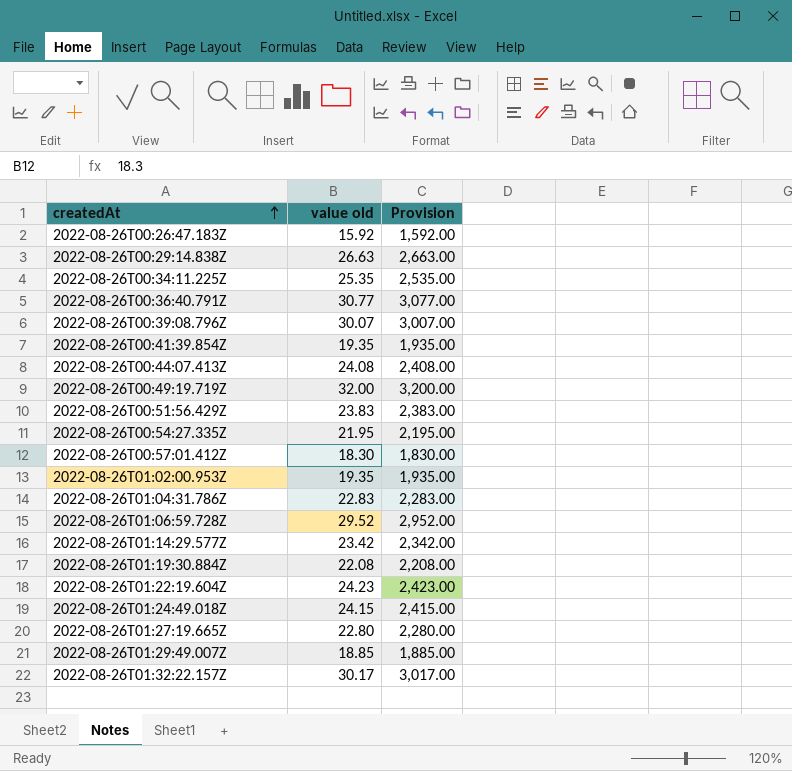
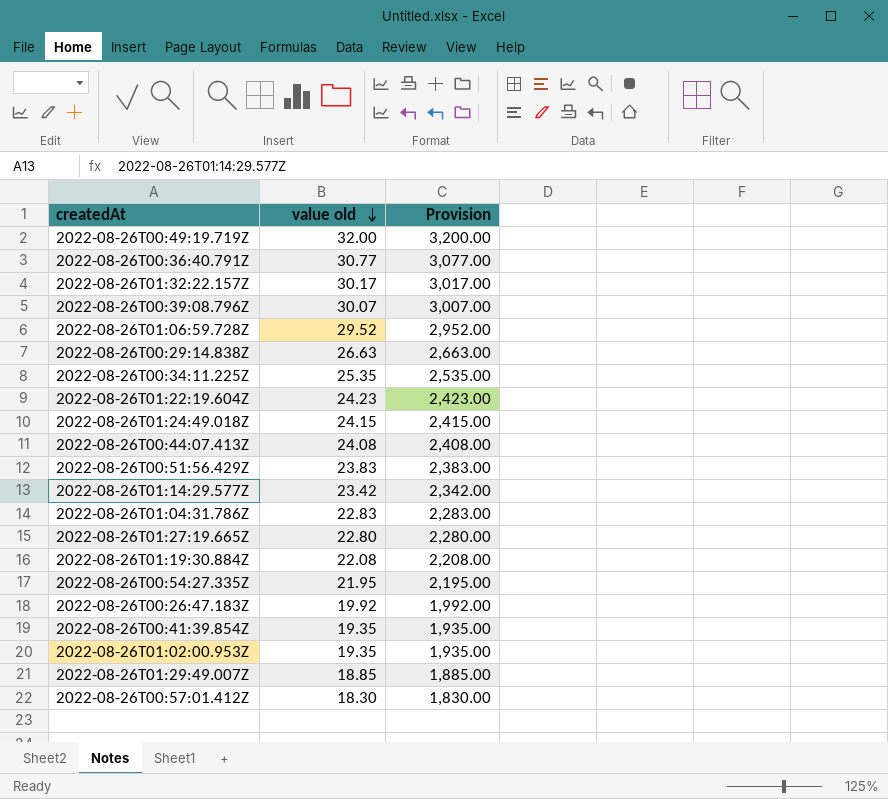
row order: createdAt ascending -> value old descending
2022-08-26T00:26:47.183Z | value old: 15.92 -> 19.92
2022-08-26T00:26:47.183Z | Provision: 1,592.00 -> 1,992.00

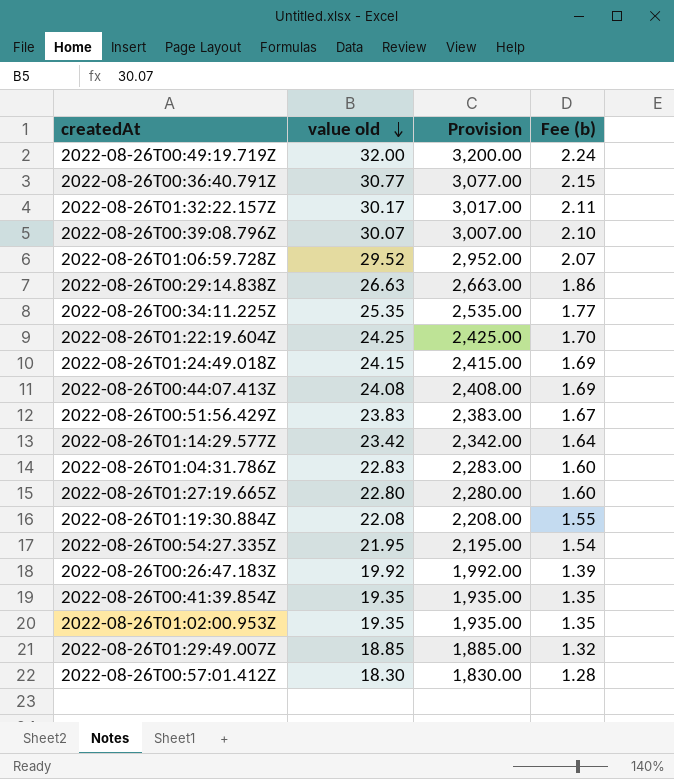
column Fee (b) | formula: none -> [value old] * 0.07
2022-08-26T01:22:19.604Z | value old: 24.23 -> 24.25
2022-08-26T01:22:19.604Z | Provision: 2,423.00 -> 2,425.00

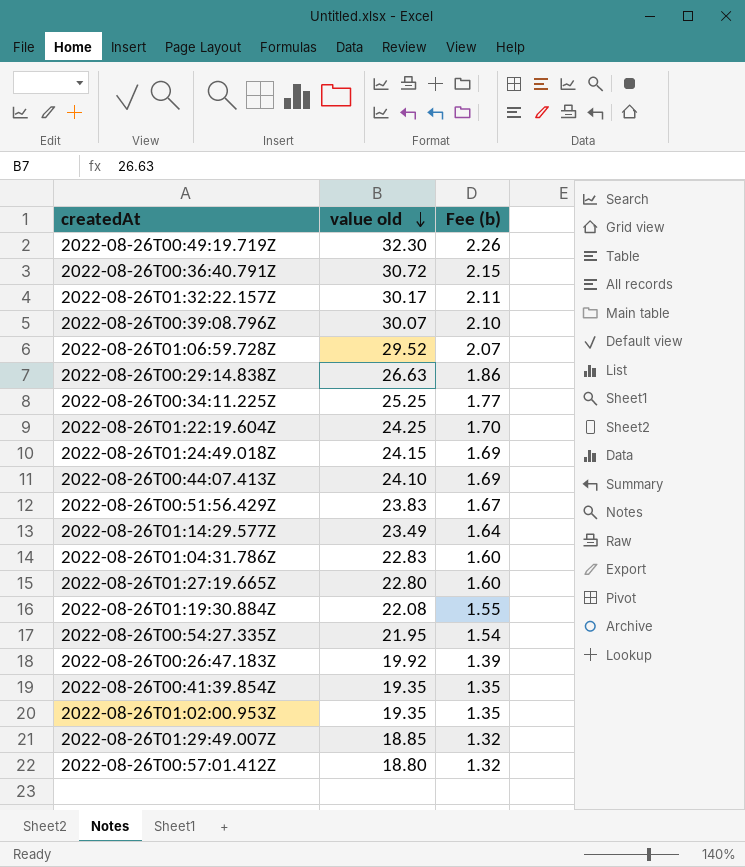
column Provision | formula: [value old] * 100 -> none
2022-08-26T00:49:19.719Z | value old: 32.00 -> 32.30
2022-08-26T00:49:19.719Z | Fee (b): 2.24 -> 2.26
2022-08-26T00:36:40.791Z | value old: 30.77 -> 30.72
2022-08-26T00:34:11.225Z | value old: 25.35 -> 25.25
2022-08-26T00:44:07.413Z | value old: 24.08 -> 24.10
2022-08-26T01:14:29.577Z | value old: 23.42 -> 23.49
2022-08-26T00:57:01.412Z | value old: 18.30 -> 18.80
2022-08-26T00:57:01.412Z | Fee (b): 1.28 -> 1.32

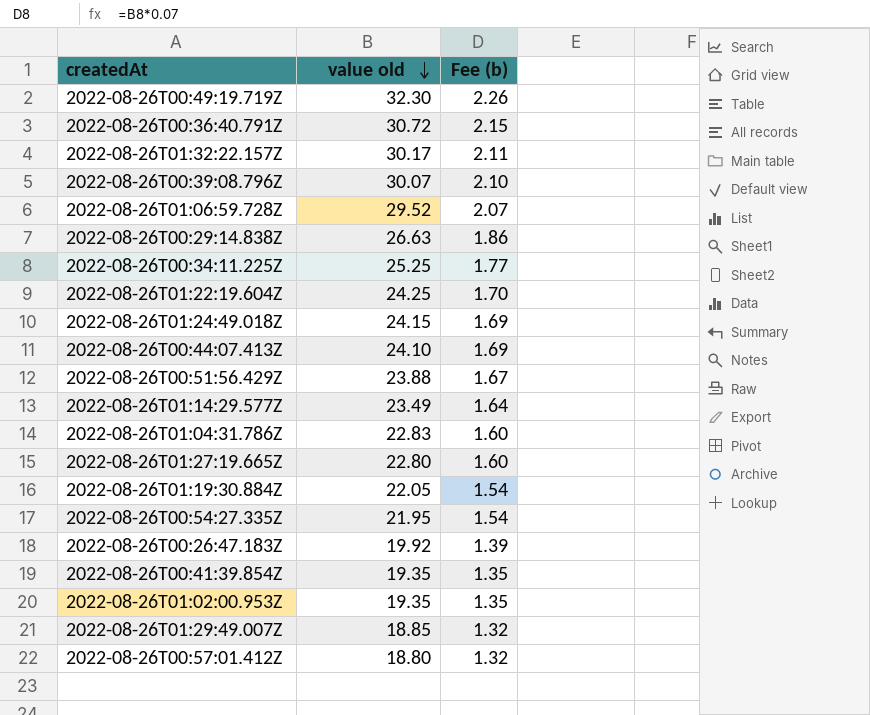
2022-08-26T00:51:56.429Z | value old: 23.83 -> 23.88
2022-08-26T01:19:30.884Z | value old: 22.08 -> 22.05
2022-08-26T01:19:30.884Z | Fee (b): 1.55 -> 1.54

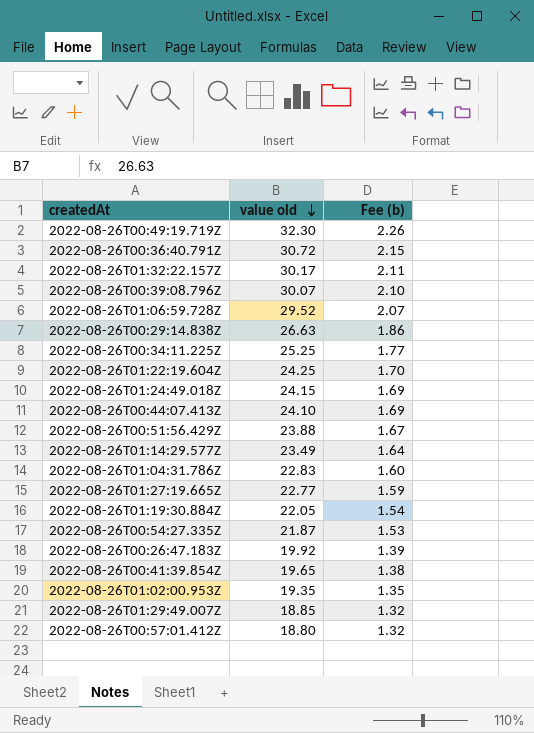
2022-08-26T01:27:19.665Z | value old: 22.80 -> 22.77
2022-08-26T01:27:19.665Z | Fee (b): 1.60 -> 1.59
2022-08-26T00:54:27.335Z | value old: 21.95 -> 21.87
2022-08-26T00:54:27.335Z | Fee (b): 1.54 -> 1.53
2022-08-26T00:41:39.854Z | value old: 19.35 -> 19.65
2022-08-26T00:41:39.854Z | Fee (b): 1.35 -> 1.38

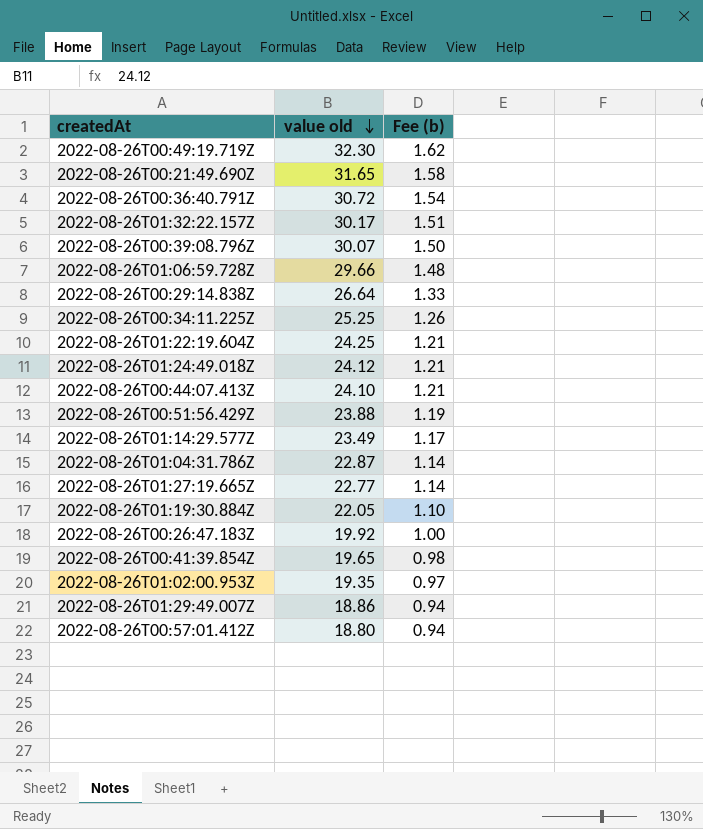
column Fee (b) | formula: [value old] * 0.07 -> [value old] * 0.05
row 2022-08-26T00:54:27.335Z: 21.87 | 1.53 -> none
row 2022-08-26T00:21:49.690Z: none -> 31.65 | 1.58
2022-08-26T01:06:59.728Z | value old: 29.52 -> 29.66
2022-08-26T00:29:14.838Z | value old: 26.63 -> 26.64
2022-08-26T01:24:49.018Z | value old: 24.15 -> 24.12
2022-08-26T01:04:31.786Z | value old: 22.83 -> 22.87
2022-08-26T01:29:49.007Z | value old: 18.85 -> 18.86

